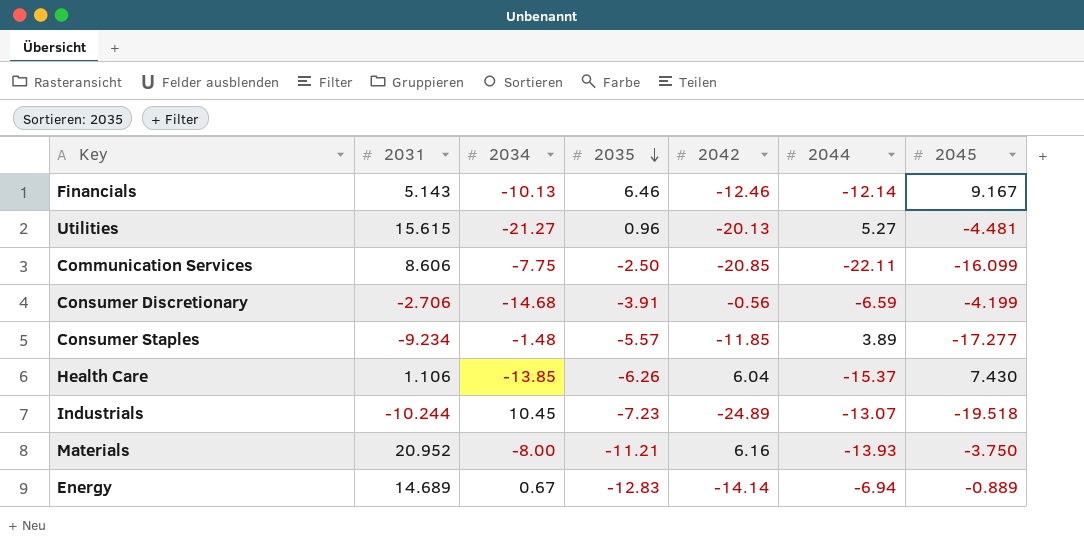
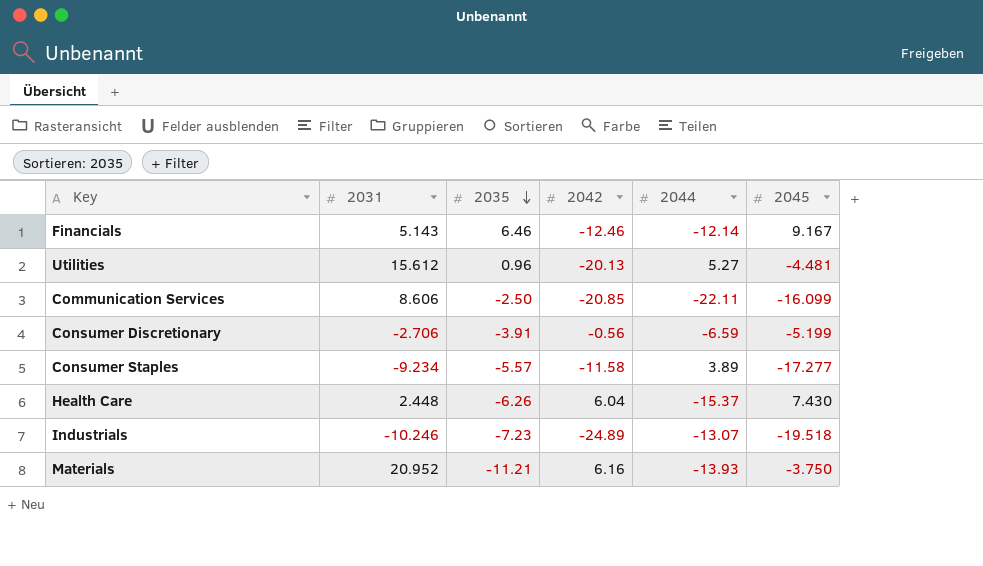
column 2034 | position: 3 -> none
row Energy: 14.689 | 0.67 | -12.83 | -14.14 | -6.94 | -0.889 -> none
Utilities | 2031: 15.615 -> 15.612
Consumer Discretionary | 2045: -4.199 -> -5.199
Consumer Staples | 2042: -11.85 -> -11.58
Health Care | 2031: 1.106 -> 2.448
Industrials | 2031: -10.244 -> -10.246

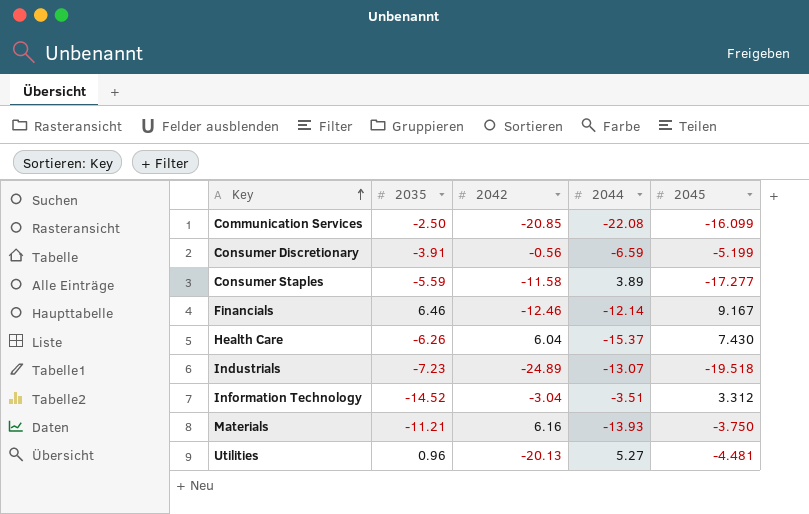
row order: 2035 descending -> Key ascending
column 2031 | position: 2 -> none
Communication Services | 2044: -22.11 -> -22.08
Consumer Staples | 2035: -5.57 -> -5.59
row Information Technology: none -> -14.52 | -3.04 | -3.51 | 3.312

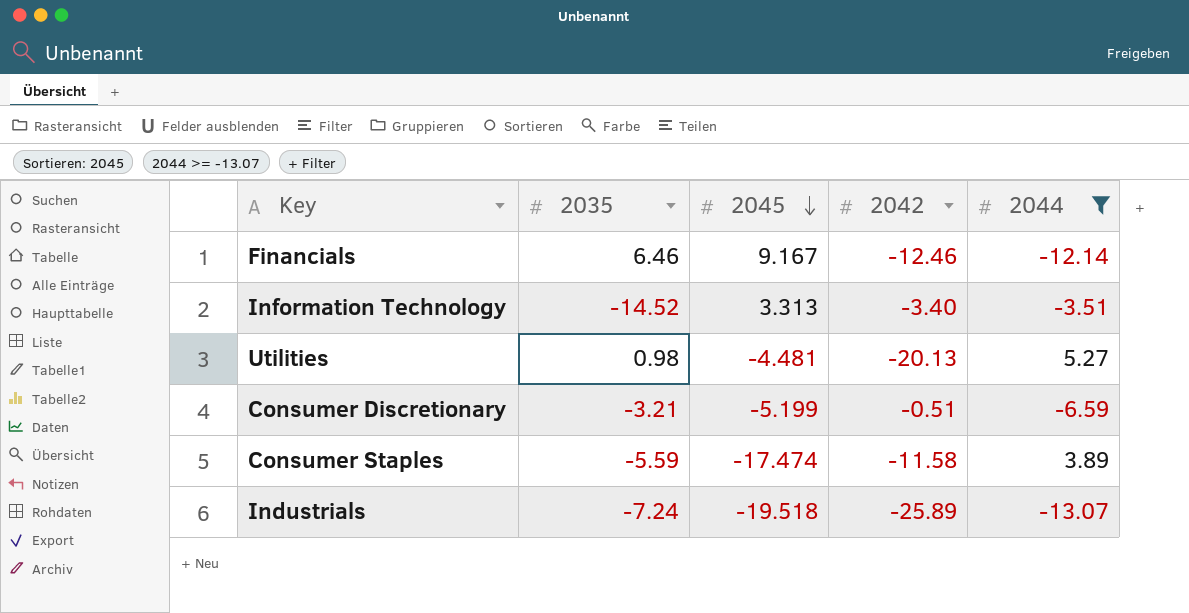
filter: none -> 2044 >= -13.07
row order: Key ascending -> 2045 descending
column 2045 | position: 5 -> 3
Information Technology | 2045: 3.312 -> 3.313
Information Technology | 2042: -3.04 -> -3.40
Utilities | 2035: 0.96 -> 0.98
Consumer Discretionary | 2035: -3.91 -> -3.21
Consumer Discretionary | 2042: -0.56 -> -0.51
Consumer Staples | 2045: -17.277 -> -17.474
Industrials | 2035: -7.23 -> -7.24
Industrials | 2042: -24.89 -> -25.89

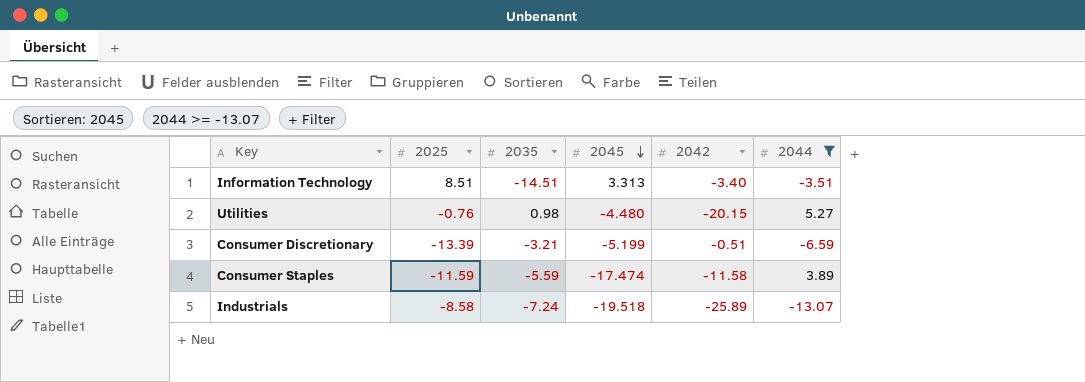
column 2025 | position: none -> 2
row Financials: 6.46 | 9.167 | -12.46 | -12.14 -> none
Information Technology | 2035: -14.52 -> -14.51
Utilities | 2045: -4.481 -> -4.480
Utilities | 2042: -20.13 -> -20.15

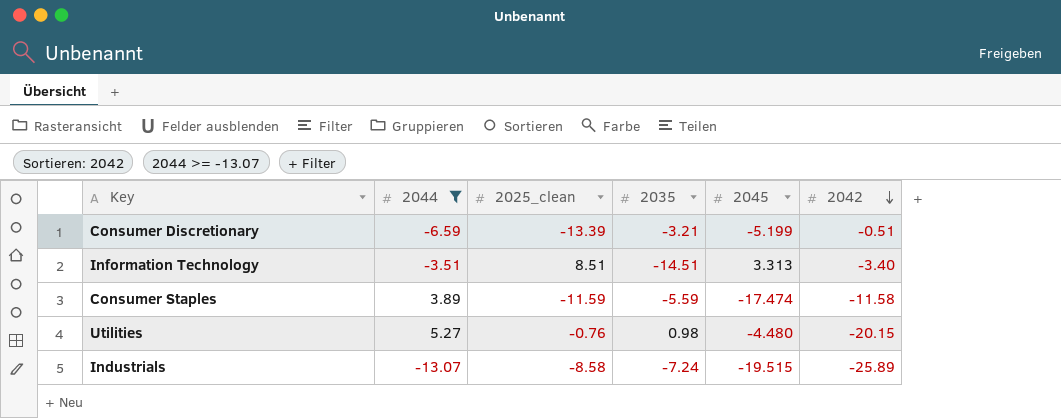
row order: 2045 descending -> 2042 descending
column 2044 | position: 6 -> 2
column name: 2025 -> 2025_clean
Industrials | 2045: -19.518 -> -19.515

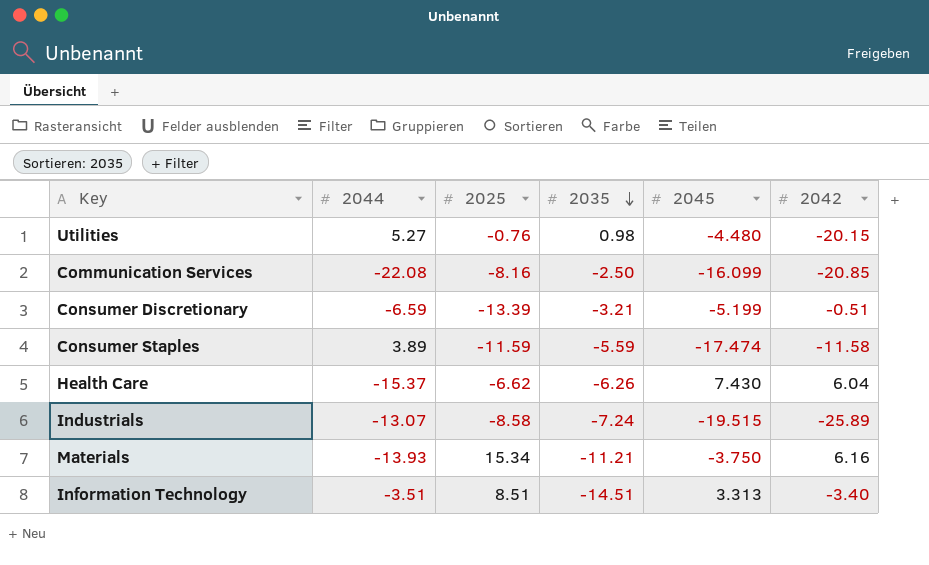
filter: 2044 >= -13.07 -> none
row order: 2042 descending -> 2035 descending
column name: 2025_clean -> 2025

